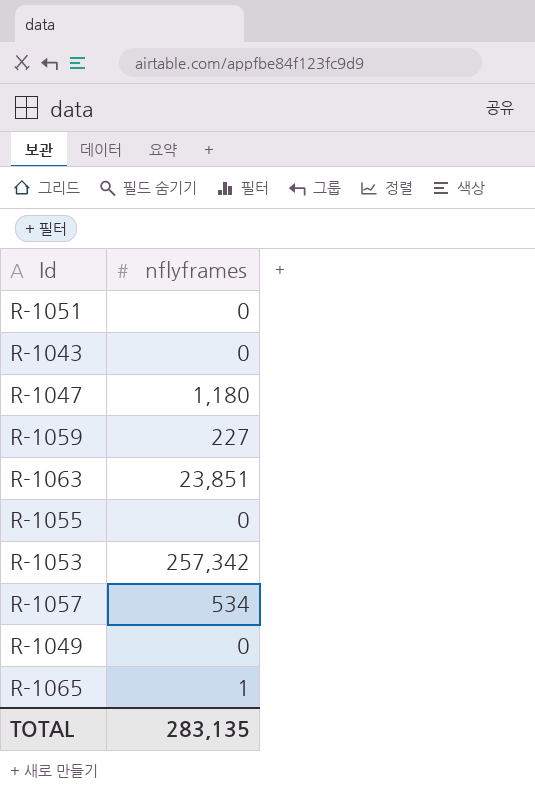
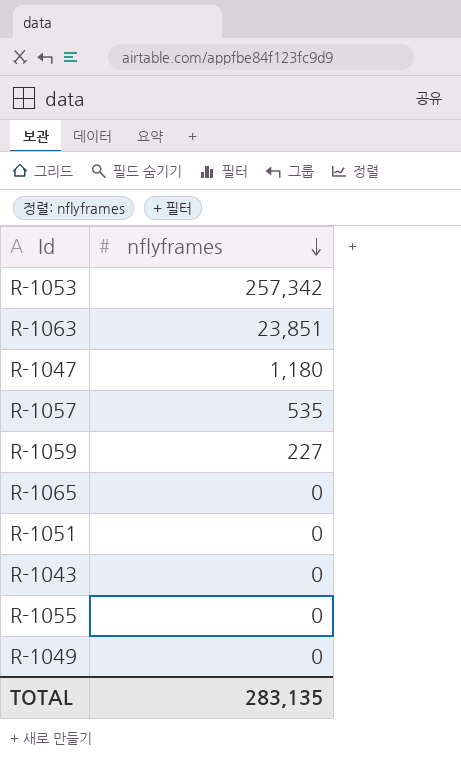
row order: none -> nflyframes descending
R-1057 | nflyframes: 534 -> 535
R-1065 | nflyframes: 1 -> 0

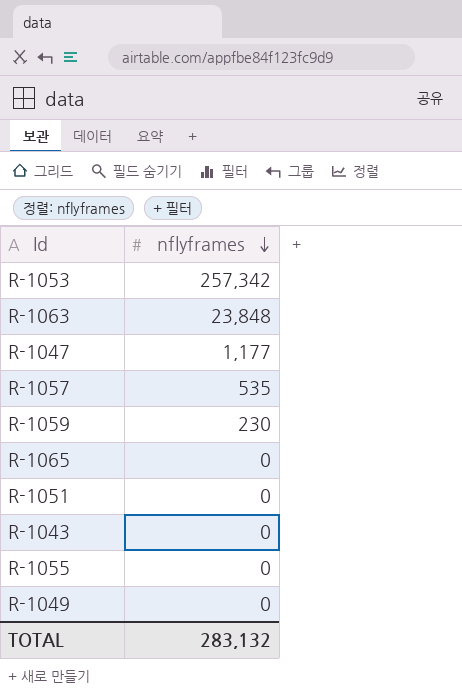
R-1063 | nflyframes: 23,851 -> 23,848
R-1047 | nflyframes: 1,180 -> 1,177
R-1059 | nflyframes: 227 -> 230
TOTAL | nflyframes: 283,135 -> 283,132

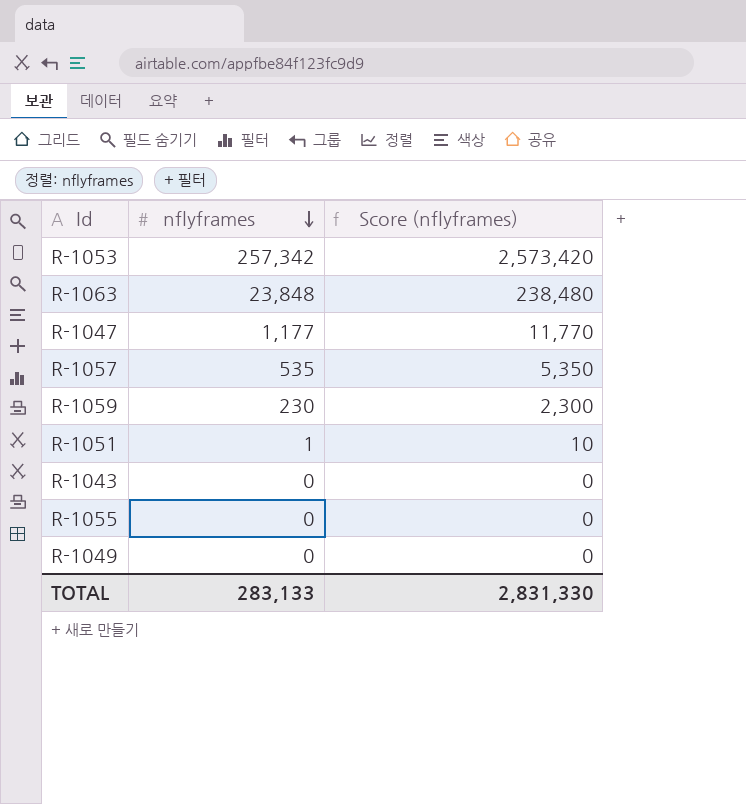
column Score (nflyframes) | formula: none -> [nflyframes] * 10
row R-1065: 0 -> none
R-1051 | nflyframes: 0 -> 1
TOTAL | nflyframes: 283,132 -> 283,133

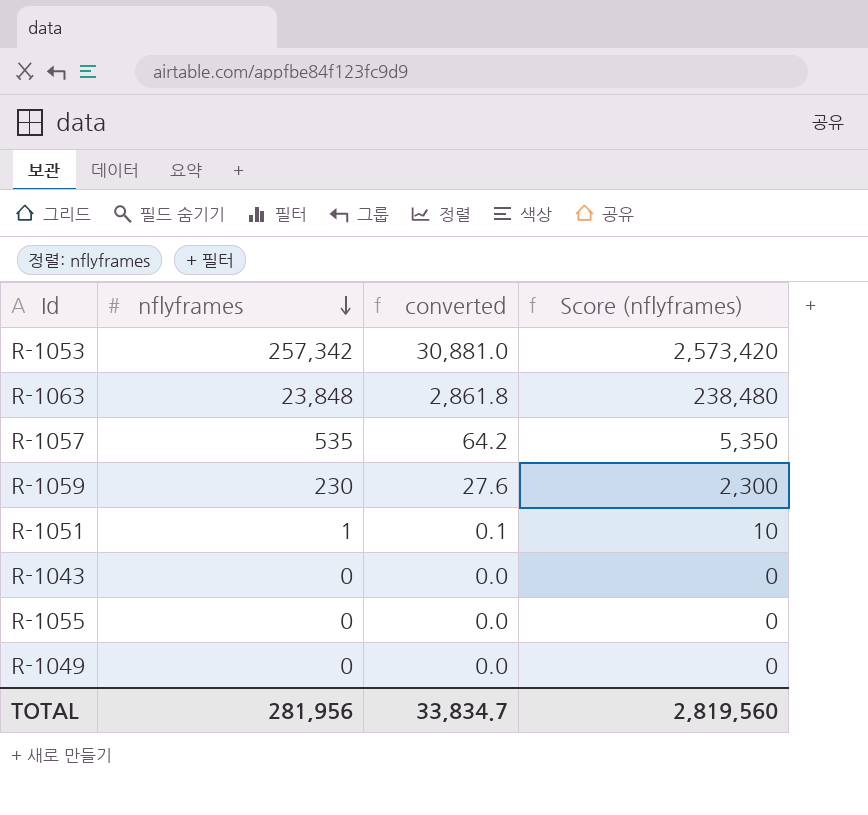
column converted | formula: none -> [nflyframes] * 0.12
row R-1047: 1,177 | 11,770 -> none
TOTAL | nflyframes: 283,133 -> 281,956
TOTAL | Score (nflyframes): 2,831,330 -> 2,819,560

